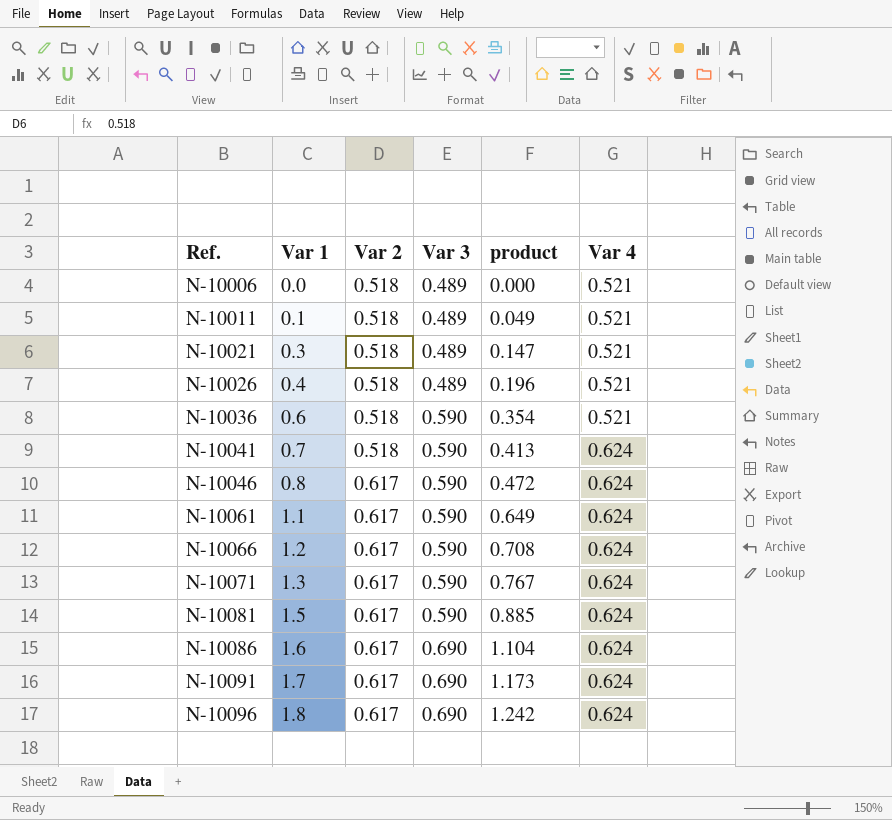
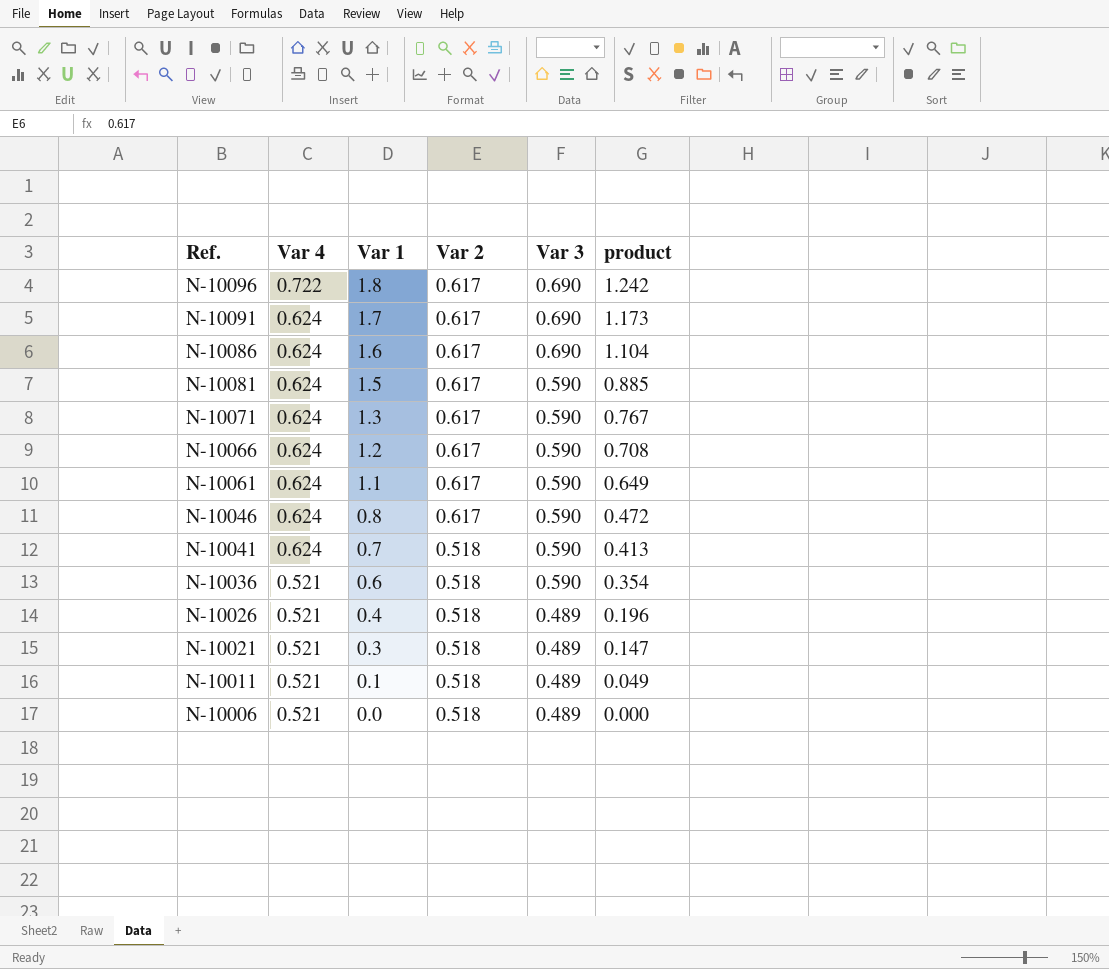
row order: Ref. ascending -> Ref. descending
column Var 4 | position: 6 -> 2
N-10096 | Var 4: 0.624 -> 0.722

